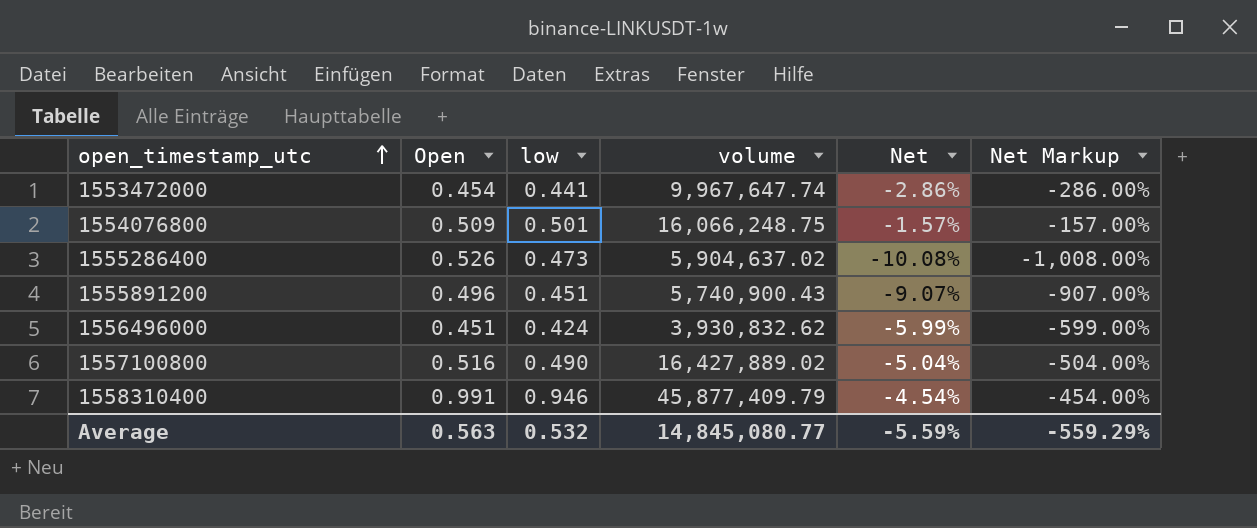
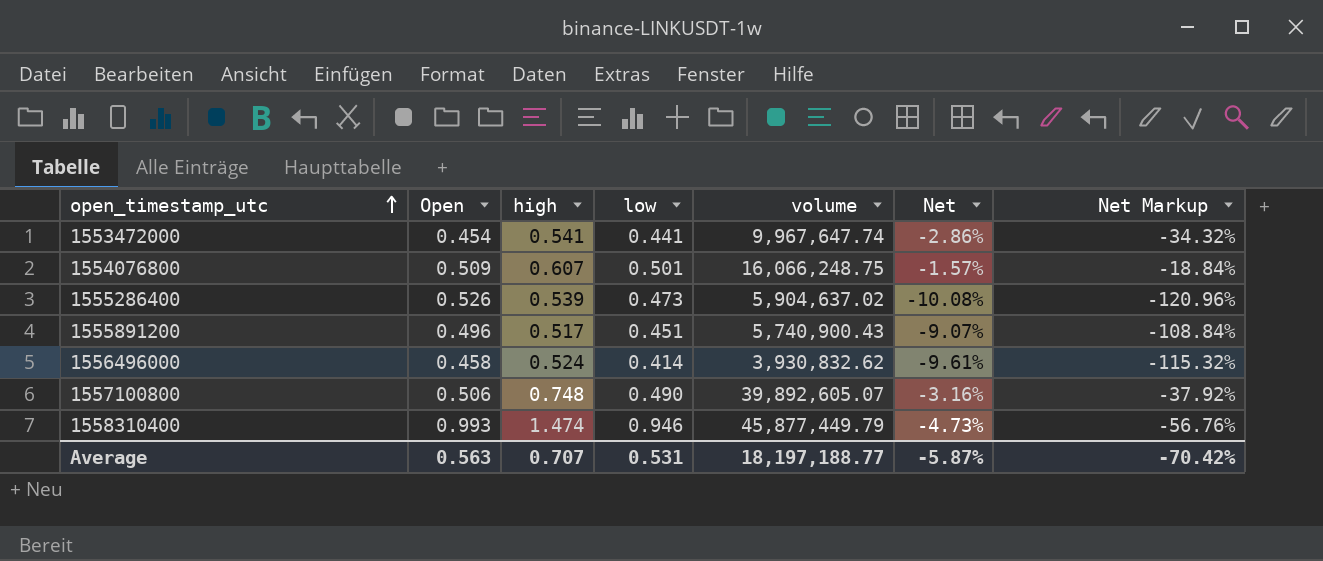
column high | position: none -> 3
column Net Markup | formula: [Net] * 100 -> [Net] * 12
1556496000 | Open: 0.451 -> 0.458
1556496000 | low: 0.424 -> 0.414
1556496000 | Net: -5.99% -> -9.61%
1557100800 | Open: 0.516 -> 0.506
1557100800 | volume: 16,427,889.02 -> 39,892,605.07
1557100800 | Net: -5.04% -> -3.16%
1558310400 | Open: 0.991 -> 0.993
1558310400 | volume: 45,877,409.79 -> 45,877,449.79
1558310400 | Net: -4.54% -> -4.73%
Average | low: 0.532 -> 0.531
Average | volume: 14,845,080.77 -> 18,197,188.77
Average | Net: -5.59% -> -5.87%
Average | Net Markup: -559.29% -> -70.42%

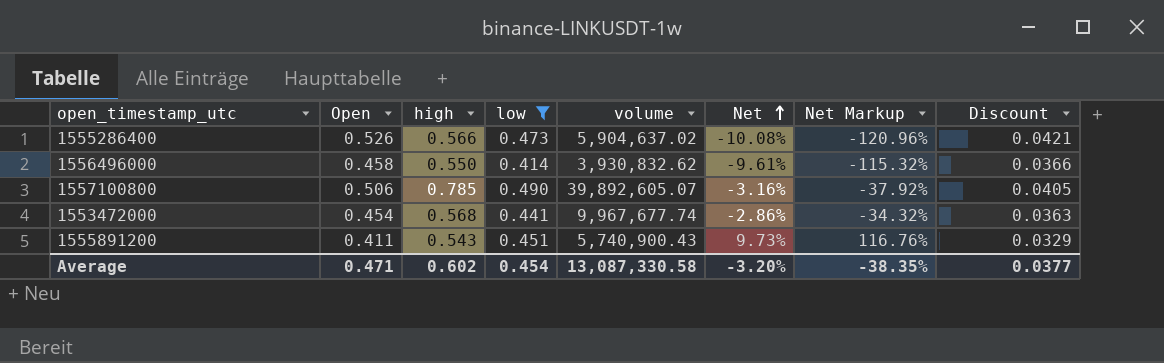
filter: none -> low <= 0.490
row order: open_timestamp_utc ascending -> Net ascending
column Discount | formula: none -> [Open] * 0.08
1555286400 | high: 0.539 -> 0.566
1556496000 | high: 0.524 -> 0.550
1557100800 | high: 0.748 -> 0.785
1553472000 | high: 0.541 -> 0.568
1553472000 | volume: 9,967,647.74 -> 9,967,677.74
1555891200 | Open: 0.496 -> 0.411
1555891200 | high: 0.517 -> 0.543
1555891200 | Net: -9.07% -> 9.73%
1555891200 | Net Markup: -108.84% -> 116.76%
Average | Open: 0.563 -> 0.471
Average | high: 0.707 -> 0.602
Average | low: 0.531 -> 0.454
Average | volume: 18,197,188.77 -> 13,087,330.58
Average | Net: -5.87% -> -3.20%
Average | Net Markup: -70.42% -> -38.35%

